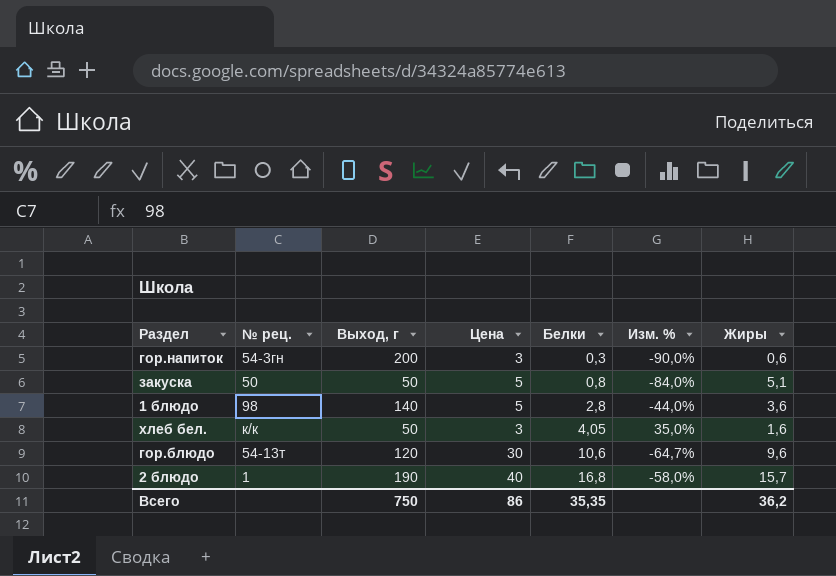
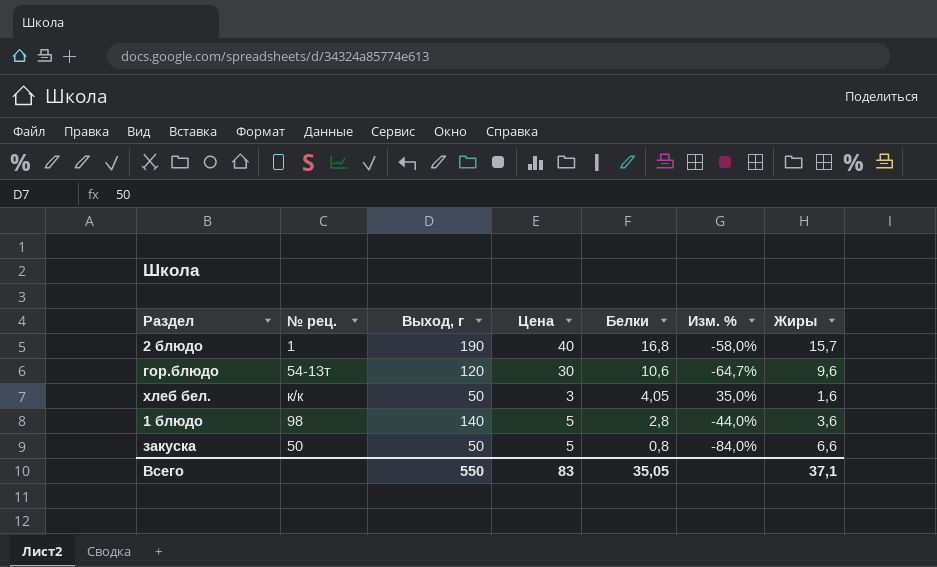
row order: Белки ascending -> Белки descending
row гор.напиток: 54-3гн | 200 | 3 | 0,3 | -90,0% | 0,6 -> none
закуска | Жиры: 5,1 -> 6,6
Всего | Выход, г: 750 -> 550
Всего | Цена: 86 -> 83
Всего | Белки: 35,35 -> 35,05
Всего | Жиры: 36,2 -> 37,1

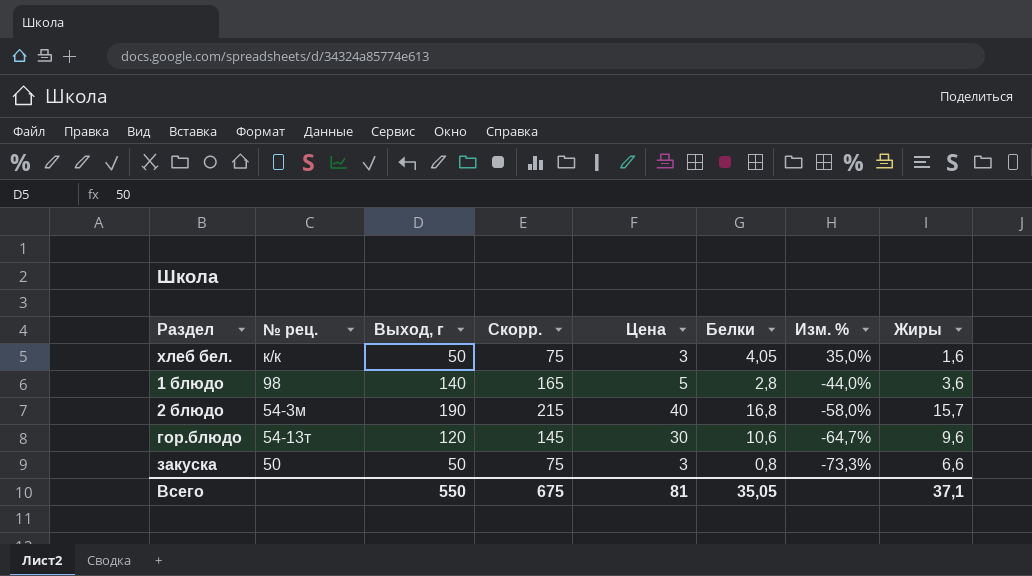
row order: Белки descending -> Изм. % descending
column Скорр. | formula: none -> [Выход, г] + 25
2 блюдо | № рец.: 1 -> 54-3м
закуска | Цена: 5 -> 3
закуска | Изм. %: -84,0% -> -73,3%
Всего | Цена: 83 -> 81

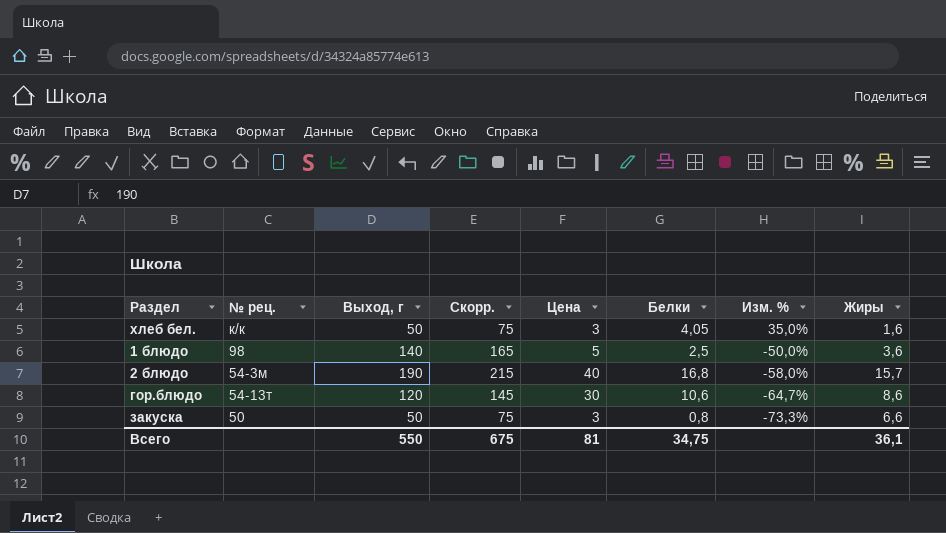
1 блюдо | Белки: 2,8 -> 2,5
1 блюдо | Изм. %: -44,0% -> -50,0%
гор.блюдо | Жиры: 9,6 -> 8,6
Всего | Белки: 35,05 -> 34,75
Всего | Жиры: 37,1 -> 36,1

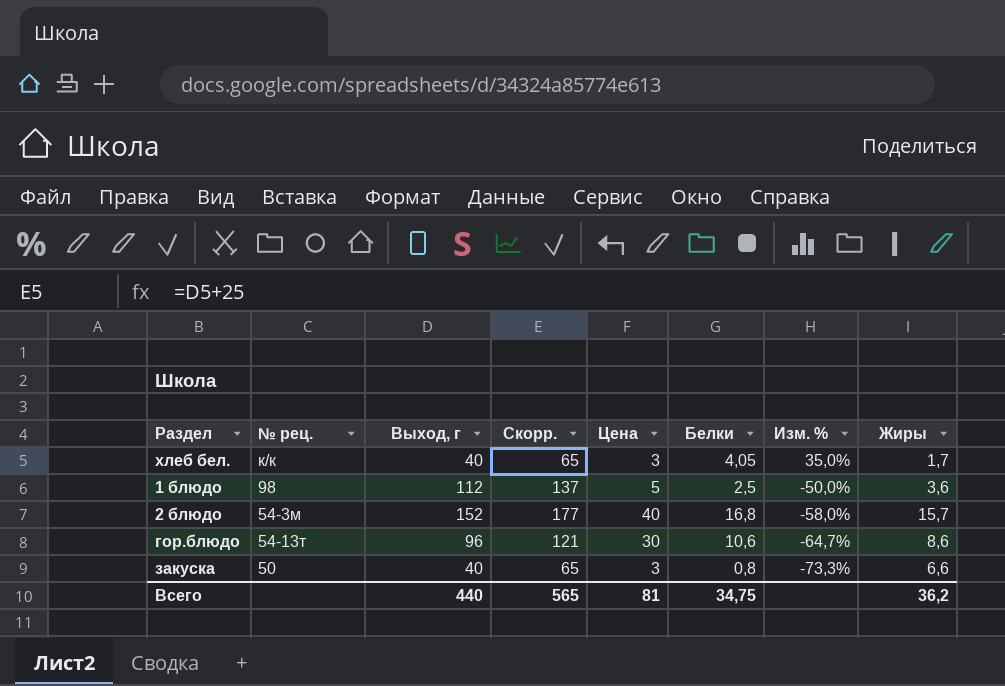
хлеб бел. | Выход, г: 50 -> 40
хлеб бел. | Скорр.: 75 -> 65
хлеб бел. | Жиры: 1,6 -> 1,7
1 блюдо | Выход, г: 140 -> 112
1 блюдо | Скорр.: 165 -> 137
2 блюдо | Выход, г: 190 -> 152
2 блюдо | Скорр.: 215 -> 177
гор.блюдо | Выход, г: 120 -> 96
гор.блюдо | Скорр.: 145 -> 121
закуска | Выход, г: 50 -> 40
закуска | Скорр.: 75 -> 65
Всего | Выход, г: 550 -> 440
Всего | Скорр.: 675 -> 565
Всего | Жиры: 36,1 -> 36,2

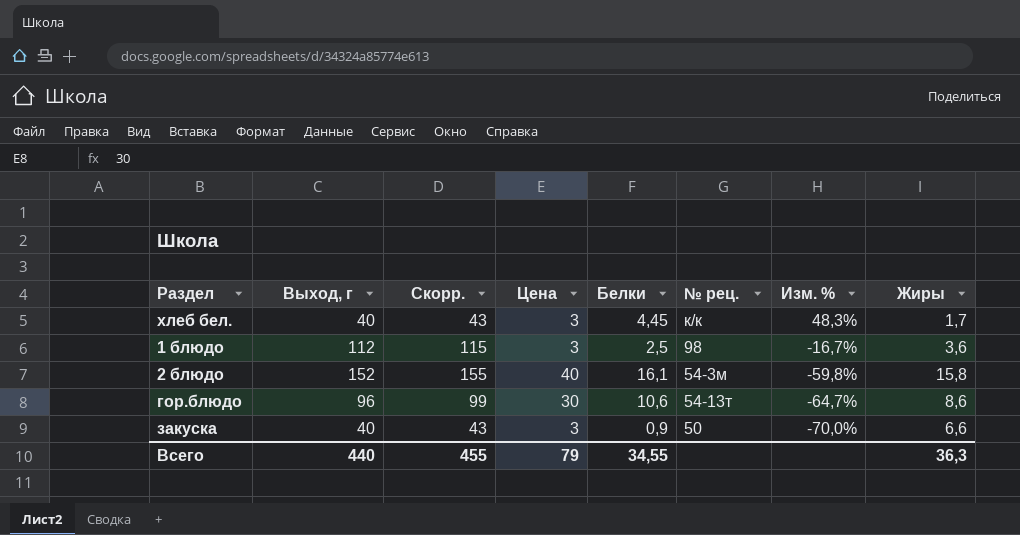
column Скорр. | formula: [Выход, г] + 25 -> [Выход, г] + 3
column № рец. | position: 2 -> 6
хлеб бел. | Белки: 4,05 -> 4,45
хлеб бел. | Изм. %: 35,0% -> 48,3%
1 блюдо | Цена: 5 -> 3
1 блюдо | Изм. %: -50,0% -> -16,7%
2 блюдо | Белки: 16,8 -> 16,1
2 блюдо | Изм. %: -58,0% -> -59,8%
2 блюдо | Жиры: 15,7 -> 15,8
закуска | Белки: 0,8 -> 0,9
закуска | Изм. %: -73,3% -> -70,0%
Всего | Скорр.: 565 -> 455
Всего | Цена: 81 -> 79
Всего | Белки: 34,75 -> 34,55
Всего | Жиры: 36,2 -> 36,3

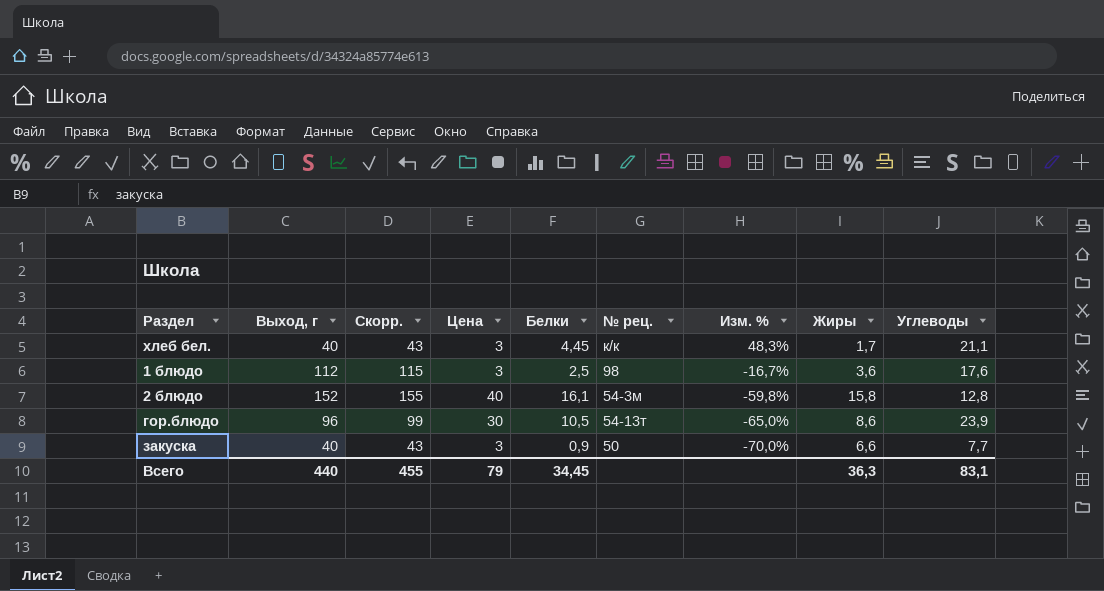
column Углеводы | position: none -> 9
гор.блюдо | Белки: 10,6 -> 10,5
гор.блюдо | Изм. %: -64,7% -> -65,0%
Всего | Белки: 34,55 -> 34,45

